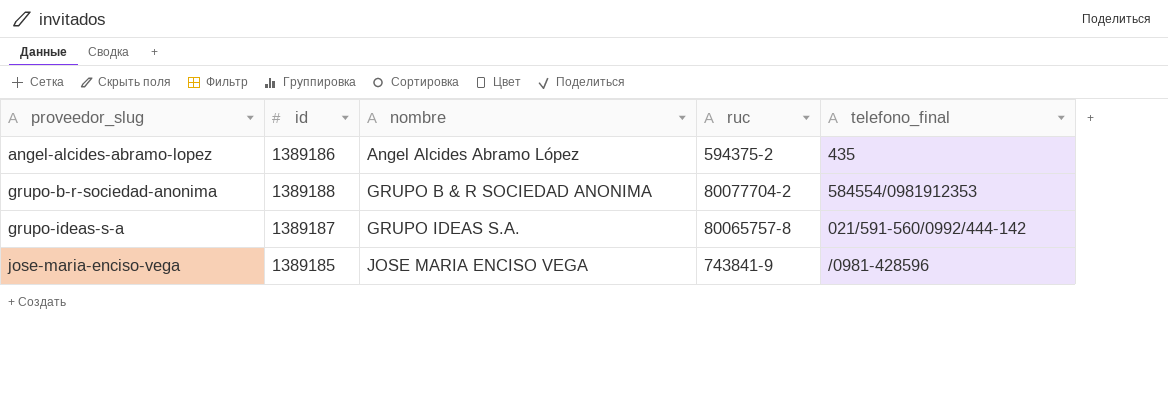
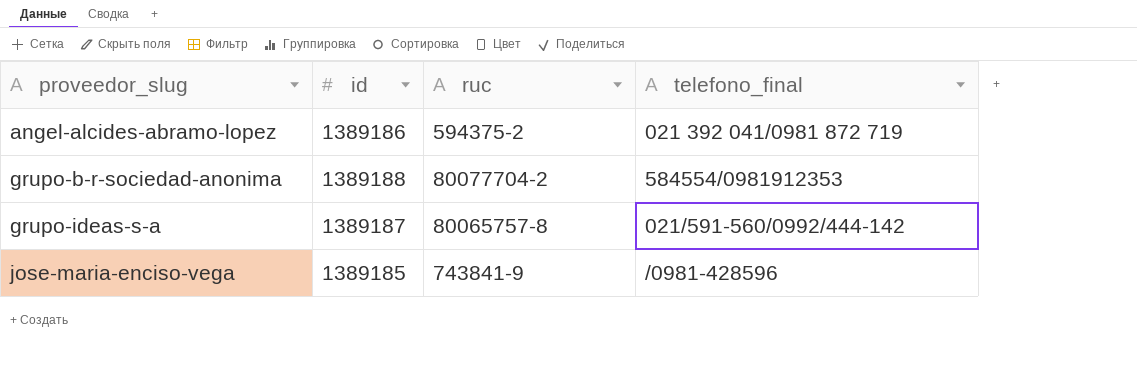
column nombre | position: 3 -> none
angel-alcides-abramo-lopez | telefono_final: 435 -> 021 392 041/0981 872 719

